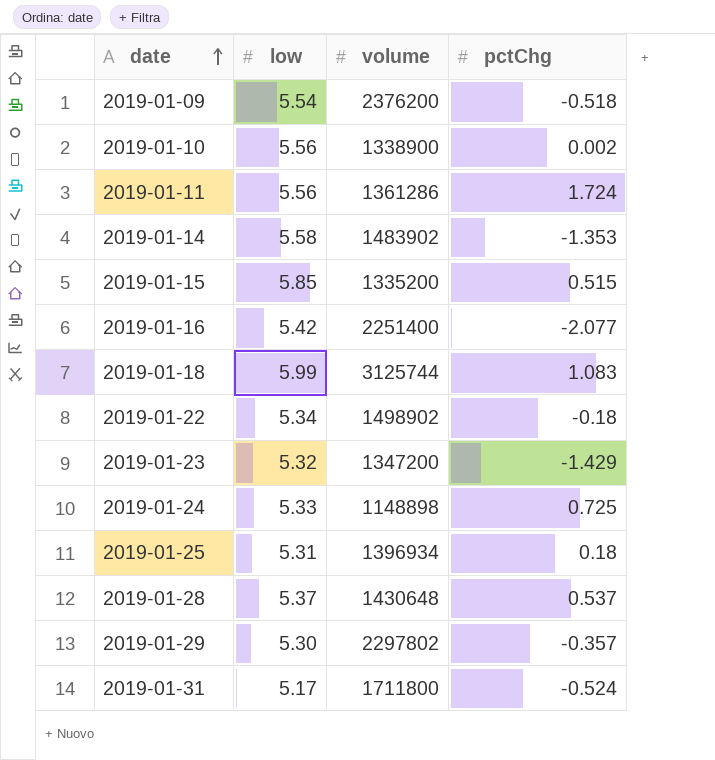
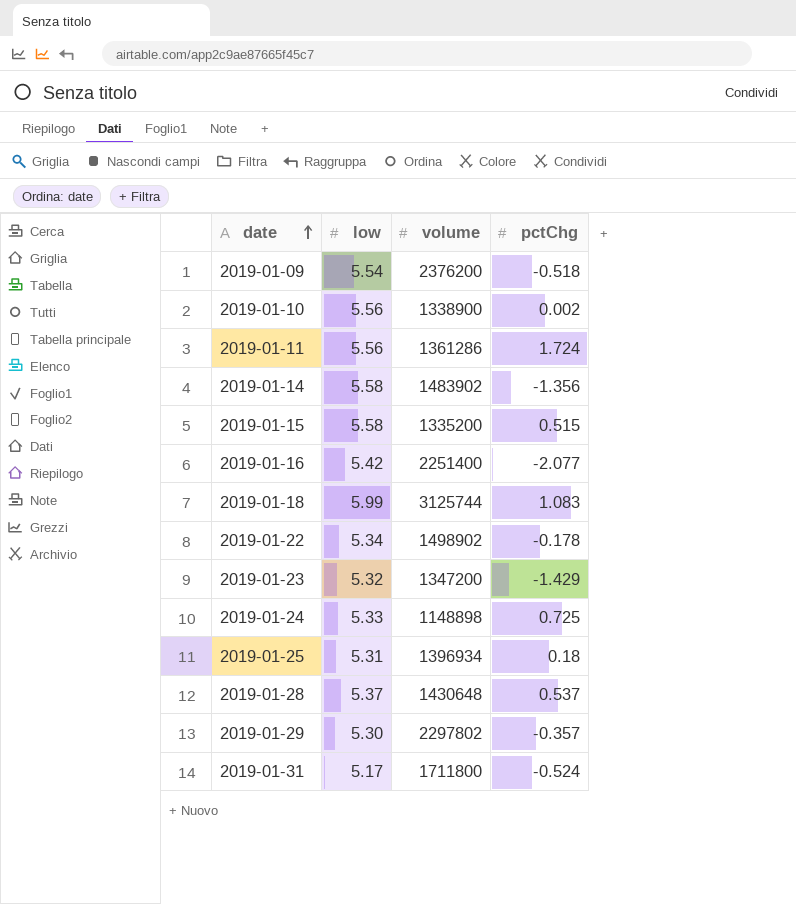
2019-01-14 | pctChg: -1.353 -> -1.356
2019-01-15 | low: 5.85 -> 5.58
2019-01-22 | pctChg: -0.18 -> -0.178

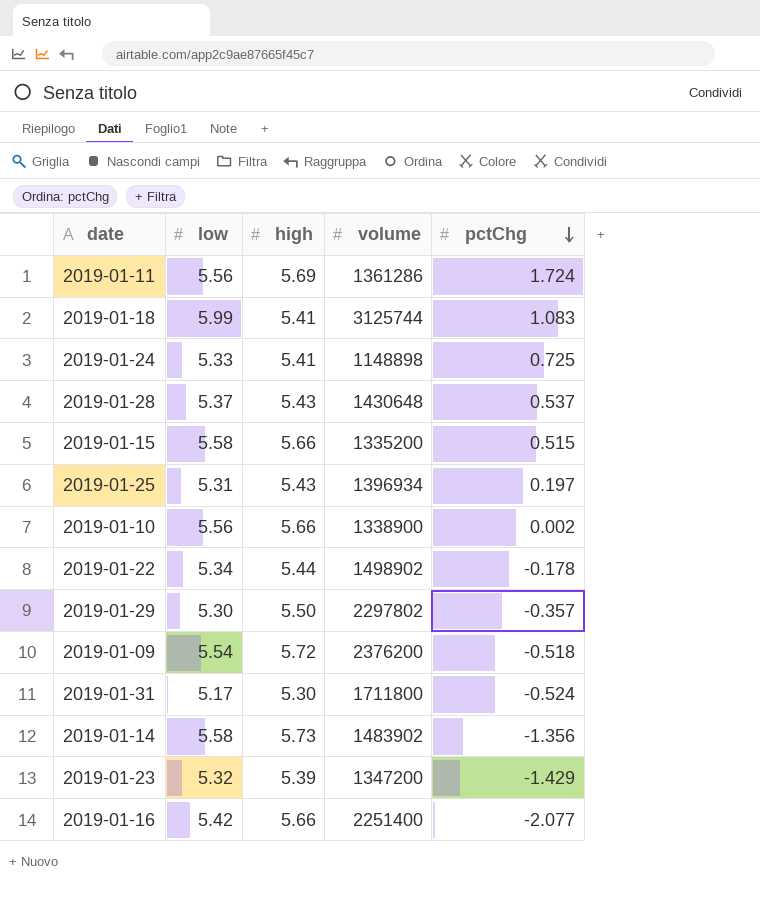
row order: date ascending -> pctChg descending
column high | position: none -> 3
2019-01-25 | pctChg: 0.18 -> 0.197

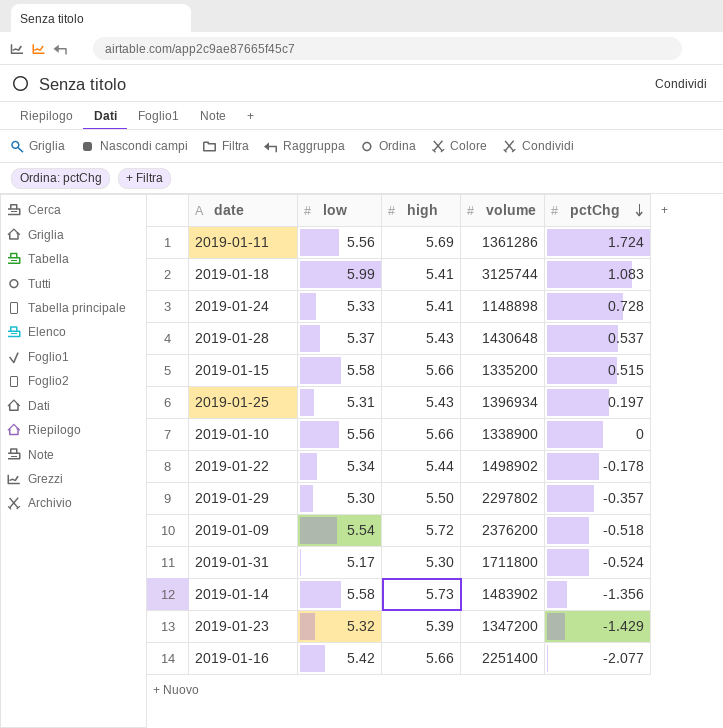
2019-01-24 | pctChg: 0.725 -> 0.728
2019-01-10 | pctChg: 0.002 -> 0

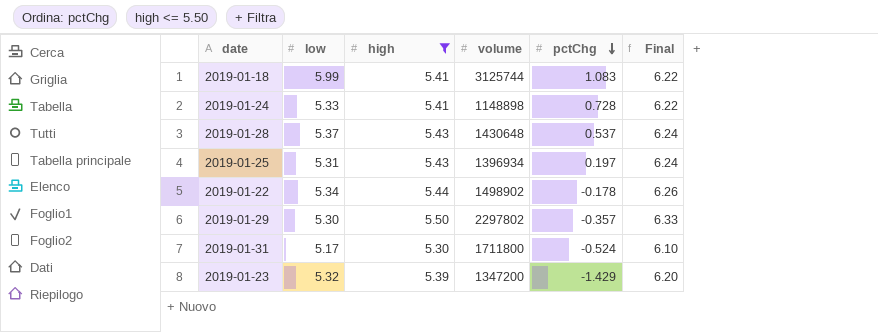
filter: none -> high <= 5.50
column Final | formula: none -> [high] * 1.15

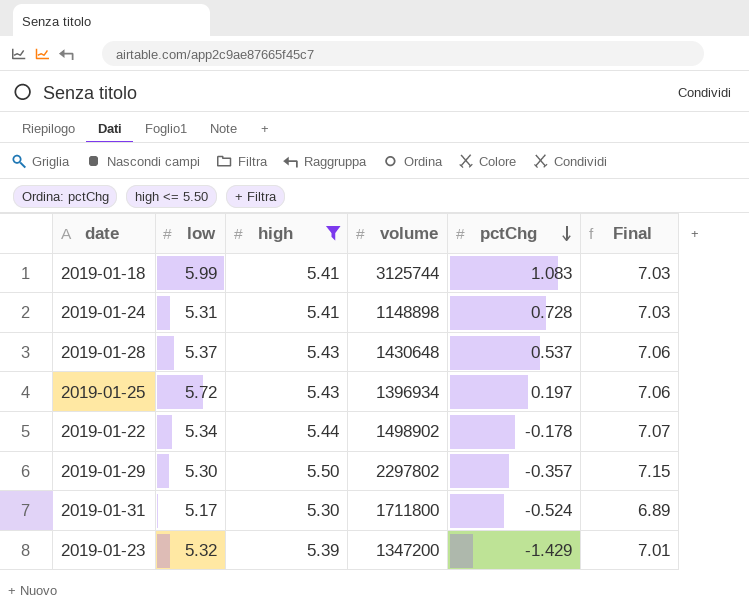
column Final | formula: [high] * 1.15 -> [high] * 1.3
2019-01-24 | low: 5.33 -> 5.31
2019-01-25 | low: 5.31 -> 5.72

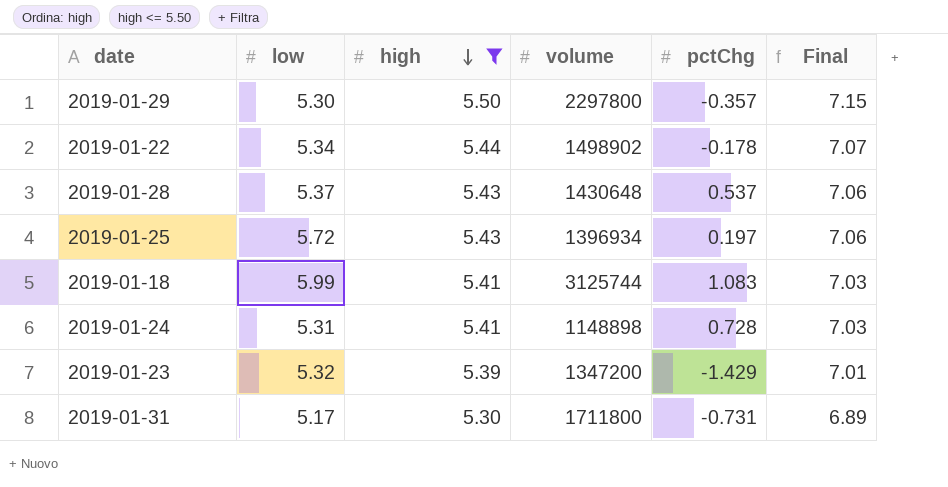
row order: pctChg descending -> high descending
2019-01-29 | volume: 2297802 -> 2297800
2019-01-31 | pctChg: -0.524 -> -0.731

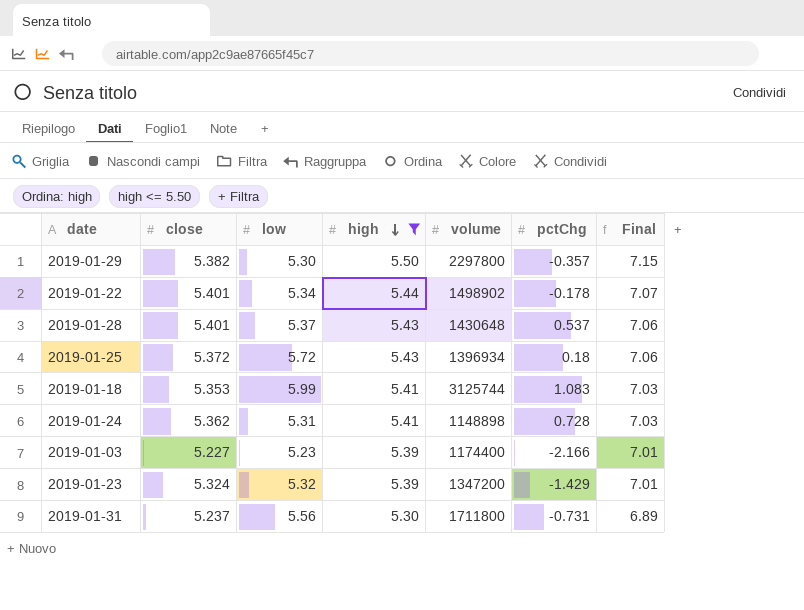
column close | position: none -> 2
2019-01-25 | pctChg: 0.197 -> 0.18
row 2019-01-03: none -> 5.227 | 5.23 | 5.39 | 1174400 | -2.166 | 7.01
2019-01-31 | low: 5.17 -> 5.56

